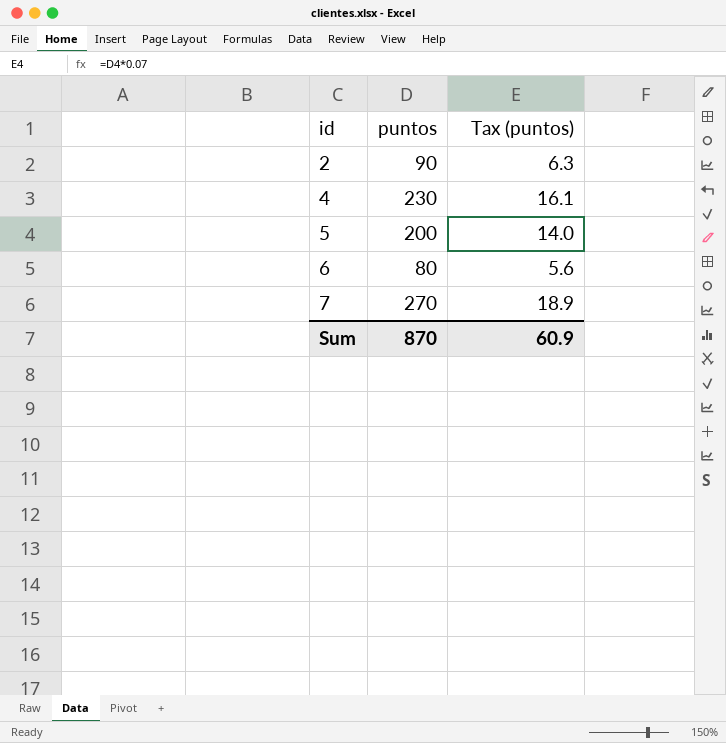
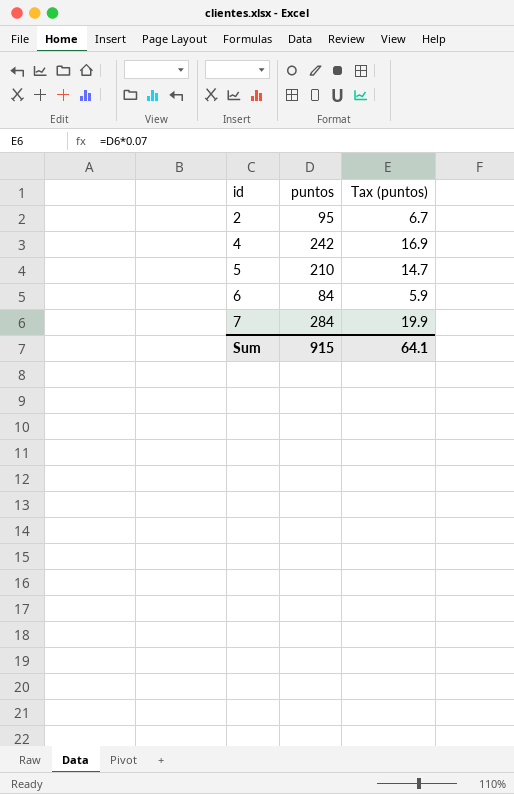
2 | puntos: 90 -> 95
2 | Tax (puntos): 6.3 -> 6.7
4 | puntos: 230 -> 242
4 | Tax (puntos): 16.1 -> 16.9
5 | puntos: 200 -> 210
5 | Tax (puntos): 14.0 -> 14.7
6 | puntos: 80 -> 84
6 | Tax (puntos): 5.6 -> 5.9
7 | puntos: 270 -> 284
7 | Tax (puntos): 18.9 -> 19.9
Sum | puntos: 870 -> 915
Sum | Tax (puntos): 60.9 -> 64.1

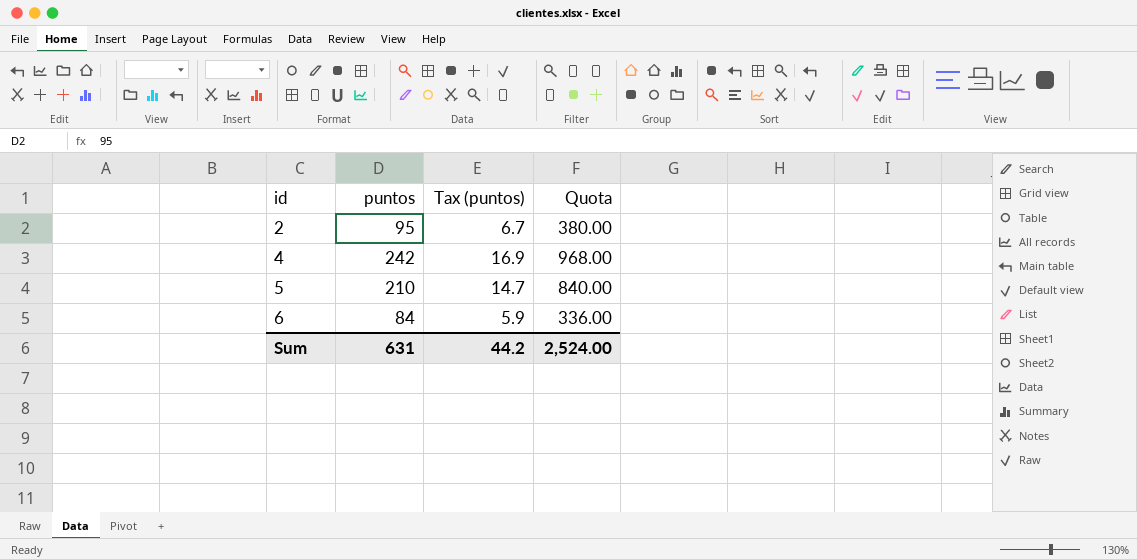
column Quota | formula: none -> [puntos] * 4
row 7: 284 | 19.9 -> none
Sum | puntos: 915 -> 631
Sum | Tax (puntos): 64.1 -> 44.2

